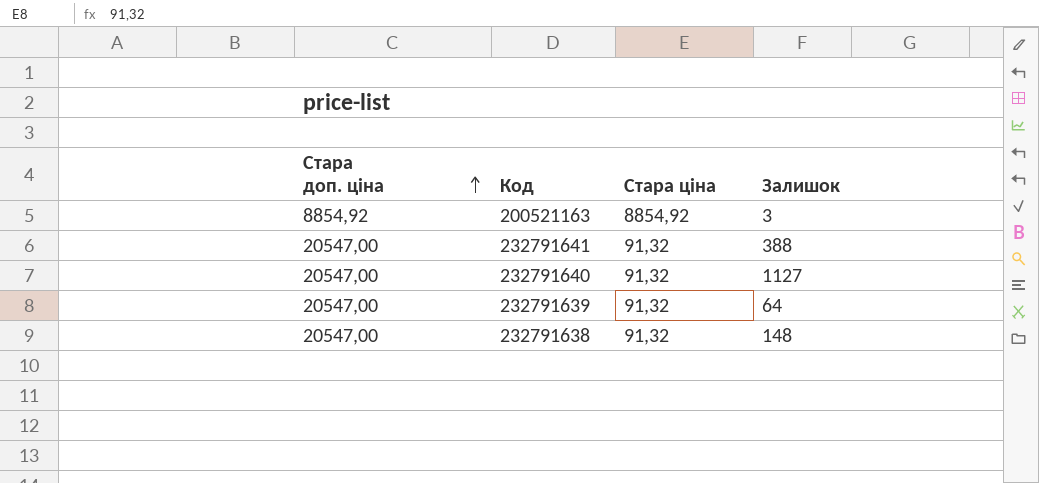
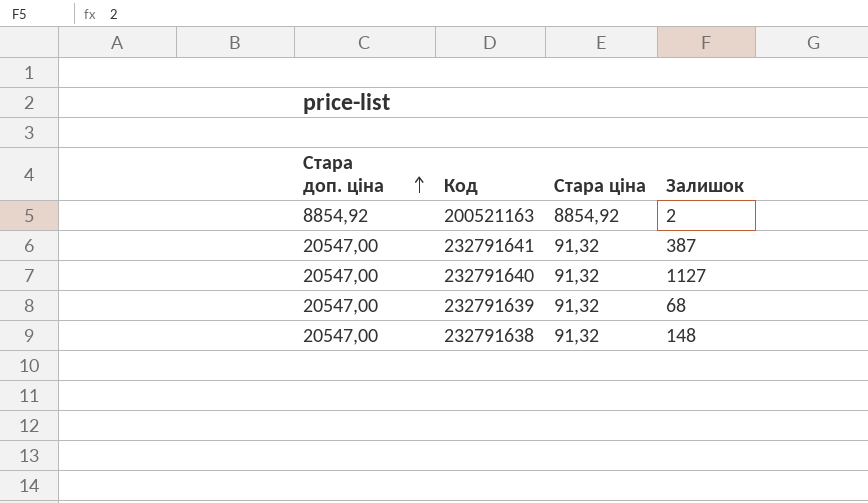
200521163 | Залишок: 3 -> 2
232791641 | Залишок: 388 -> 387
232791639 | Залишок: 64 -> 68

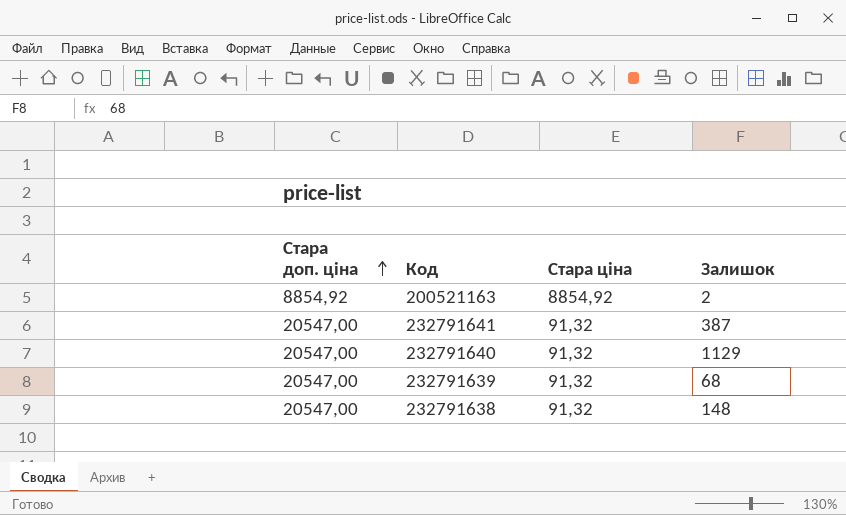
232791640 | Залишок: 1127 -> 1129

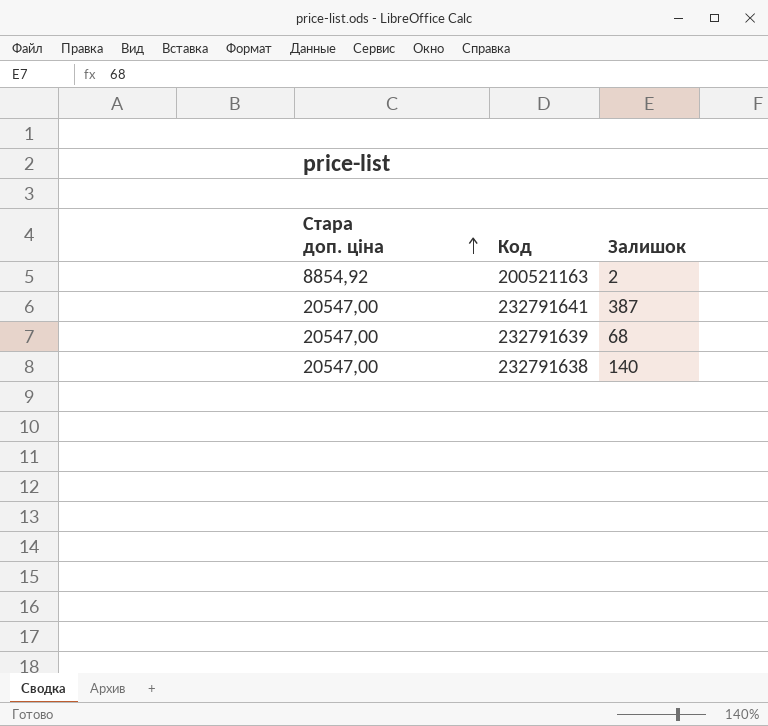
column Стара ціна | position: 3 -> none
row 232791640: 20547,00 | 91,32 | 1129 -> none
232791638 | Залишок: 148 -> 140

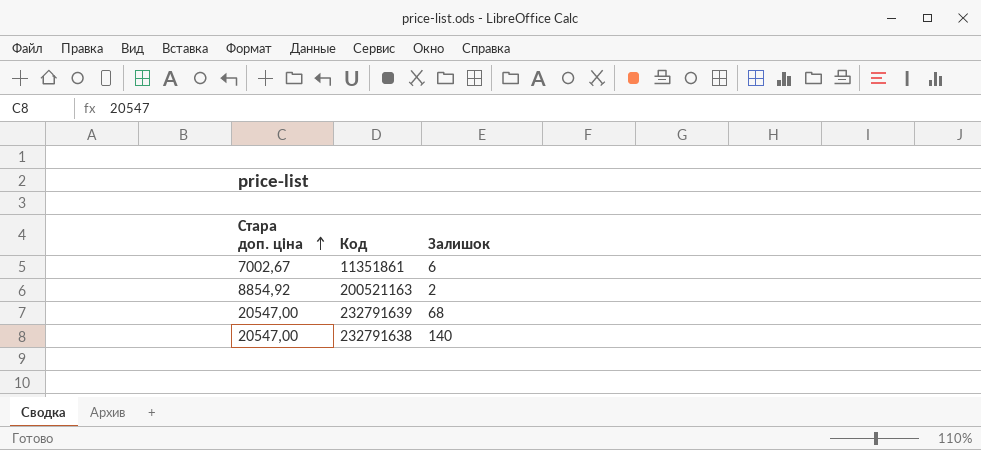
row 232791641: 20547,00 | 387 -> none
row 11351861: none -> 7002,67 | 6

